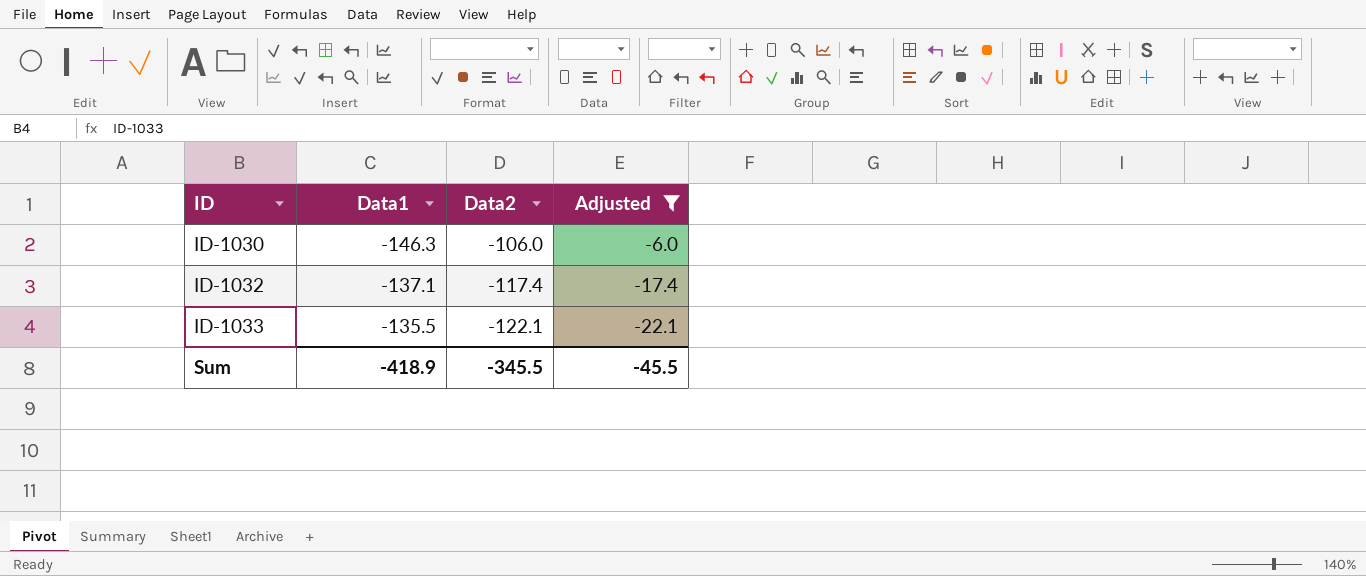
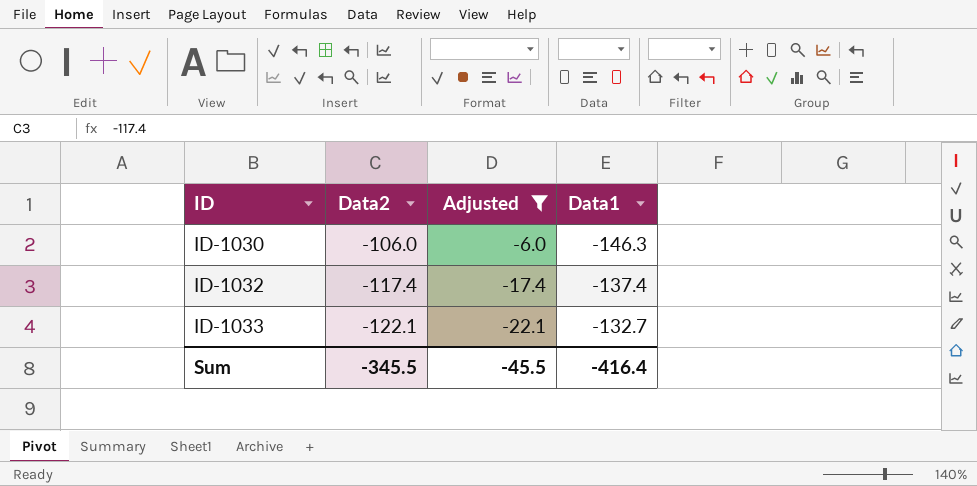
column Data1 | position: 2 -> 4
ID-1032 | Data1: -137.1 -> -137.4
ID-1033 | Data1: -135.5 -> -132.7
Sum | Data1: -418.9 -> -416.4

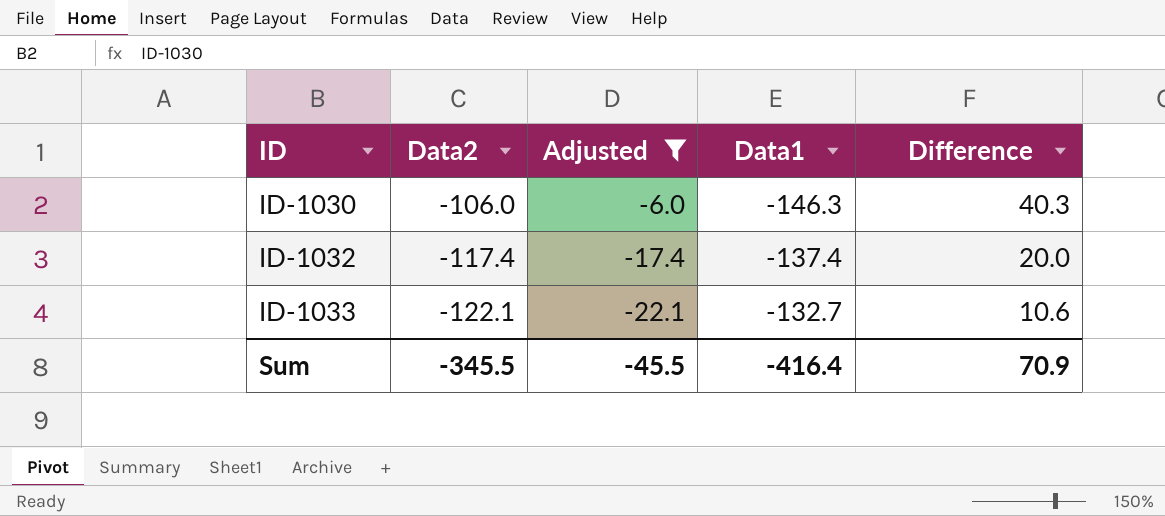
column Difference | formula: none -> [Data2] - [Data1]

